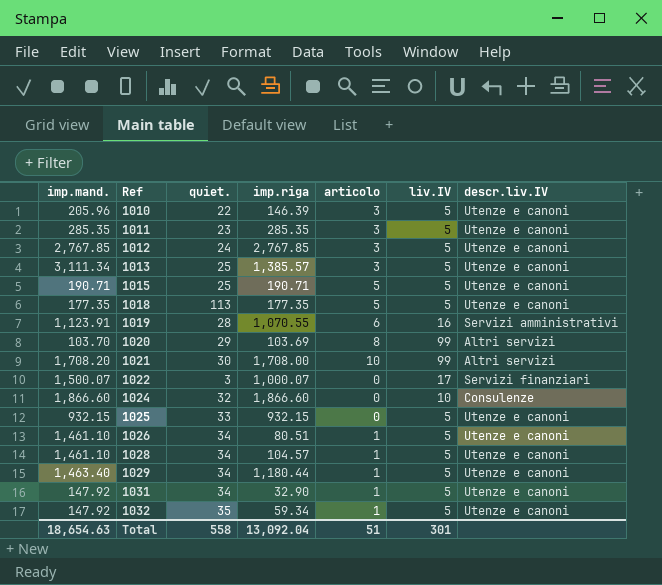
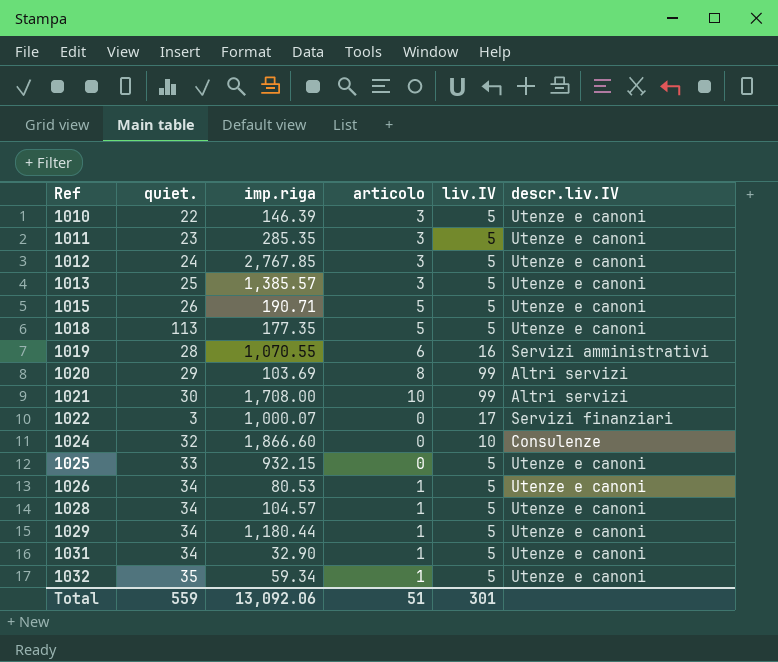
column imp.mand. | position: 1 -> none
1015 | quiet.: 25 -> 26
1026 | imp.riga: 80.51 -> 80.53
Total | quiet.: 558 -> 559
Total | imp.riga: 13,092.04 -> 13,092.06

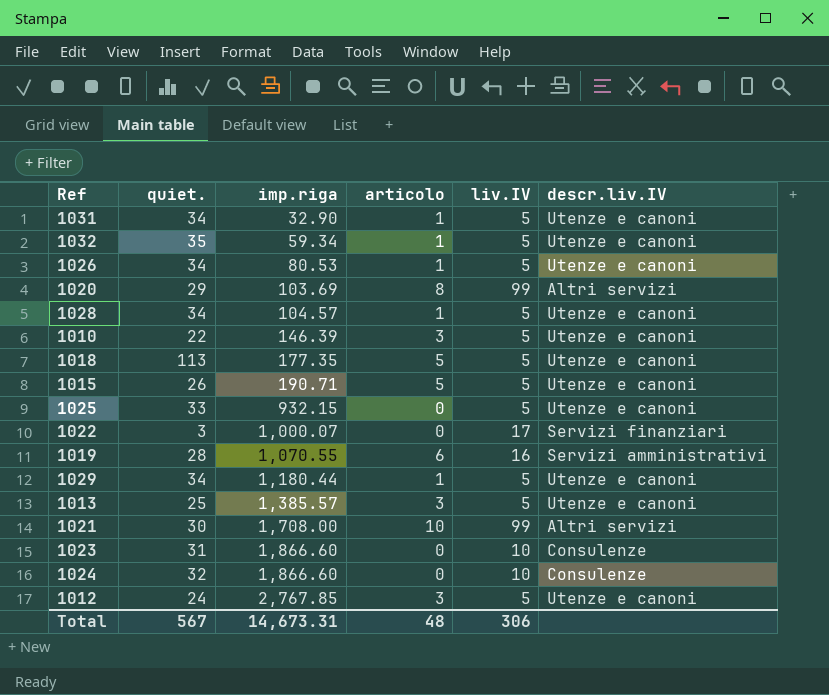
row order: Ref ascending -> imp.riga ascending
row 1011: 23 | 285.35 | 3 | 5 | Utenze e canoni -> none
row 1023: none -> 31 | 1,866.60 | 0 | 10 | Consulenze
Total | quiet.: 559 -> 567
Total | imp.riga: 13,092.06 -> 14,673.31
Total | articolo: 51 -> 48
Total | liv.IV: 301 -> 306

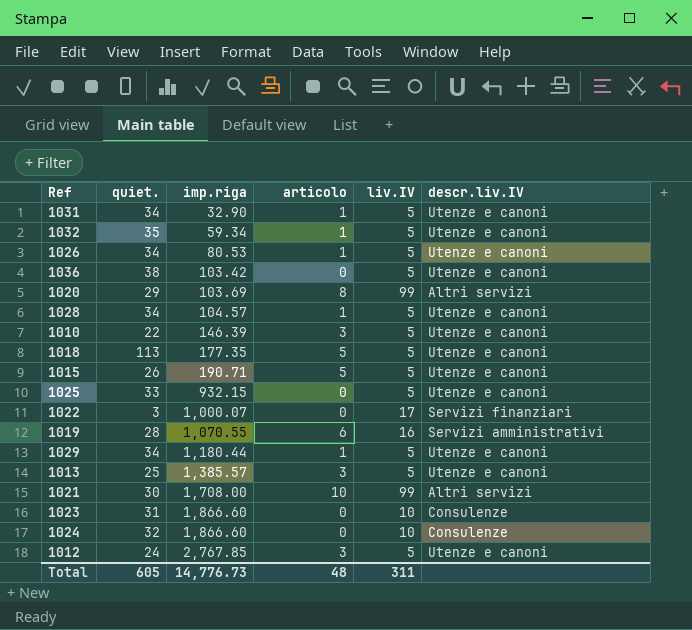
row 1036: none -> 38 | 103.42 | 0 | 5 | Utenze e canoni
Total | quiet.: 567 -> 605
Total | imp.riga: 14,673.31 -> 14,776.73
Total | liv.IV: 306 -> 311

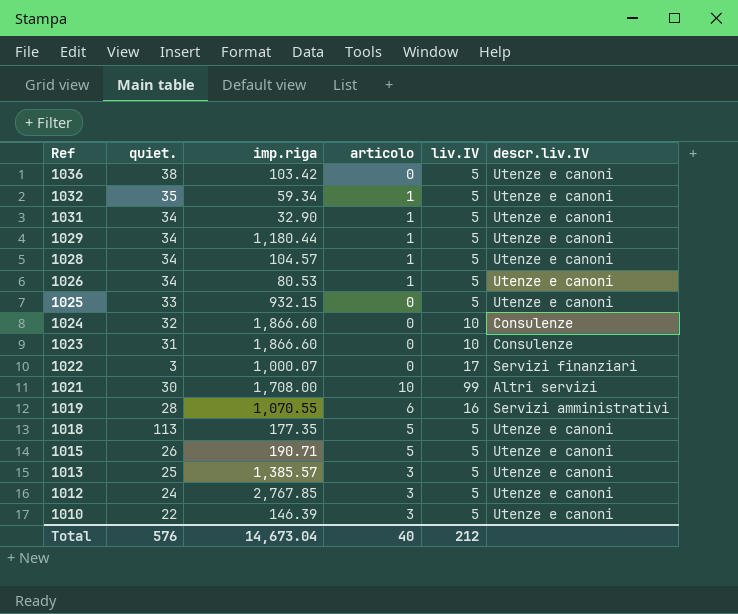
row order: imp.riga ascending -> Ref descending
row 1020: 29 | 103.69 | 8 | 99 | Altri servizi -> none
Total | quiet.: 605 -> 576
Total | imp.riga: 14,776.73 -> 14,673.04
Total | articolo: 48 -> 40
Total | liv.IV: 311 -> 212

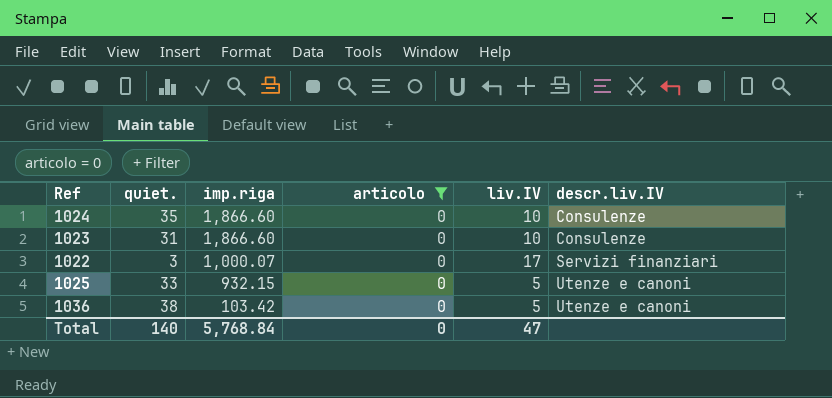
filter: none -> articolo = 0
row order: Ref descending -> imp.riga descending
1024 | quiet.: 32 -> 35
Total | quiet.: 576 -> 140
Total | imp.riga: 14,673.04 -> 5,768.84
Total | articolo: 40 -> 0
Total | liv.IV: 212 -> 47

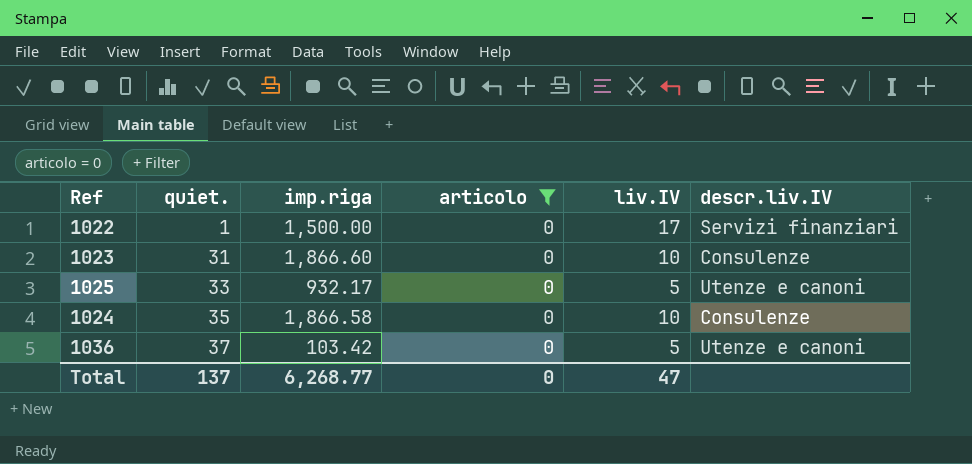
row order: imp.riga descending -> quiet. ascending
1022 | quiet.: 3 -> 1
1022 | imp.riga: 1,000.07 -> 1,500.00
1025 | imp.riga: 932.15 -> 932.17
1024 | imp.riga: 1,866.60 -> 1,866.58
1036 | quiet.: 38 -> 37
Total | quiet.: 140 -> 137
Total | imp.riga: 5,768.84 -> 6,268.77

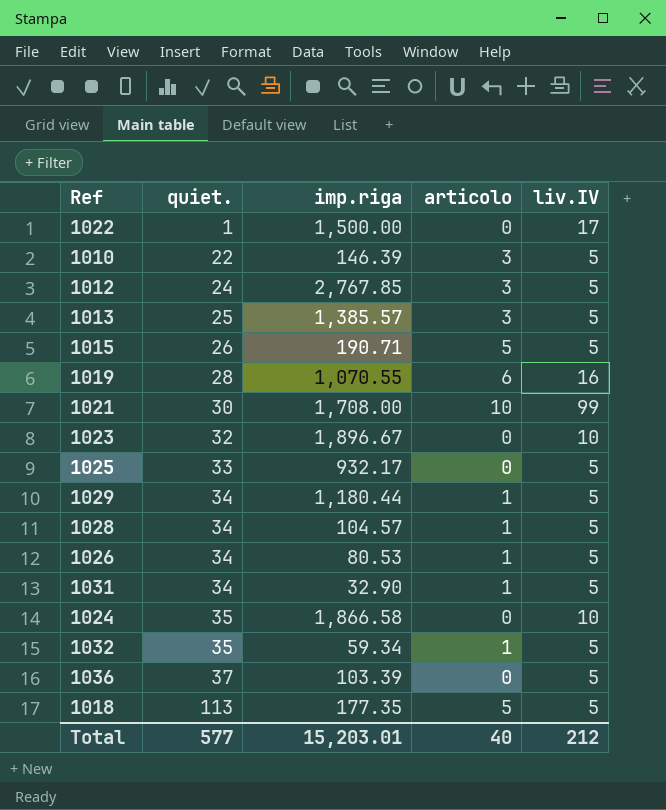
filter: articolo = 0 -> none
column descr.liv.IV | position: 6 -> none
1023 | quiet.: 31 -> 32
1023 | imp.riga: 1,866.60 -> 1,896.67
1036 | imp.riga: 103.42 -> 103.39
Total | quiet.: 137 -> 577
Total | imp.riga: 6,268.77 -> 15,203.01
Total | articolo: 0 -> 40
Total | liv.IV: 47 -> 212

